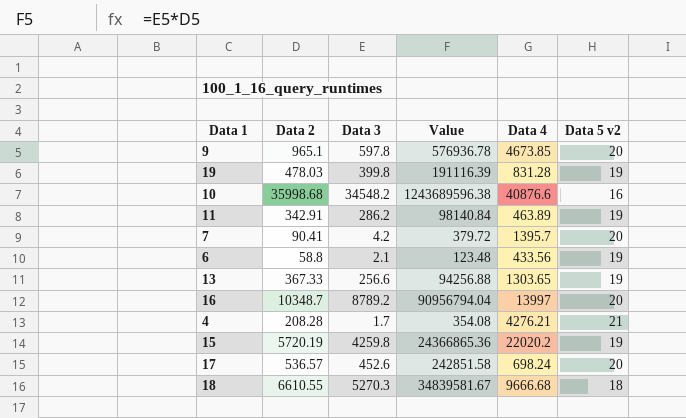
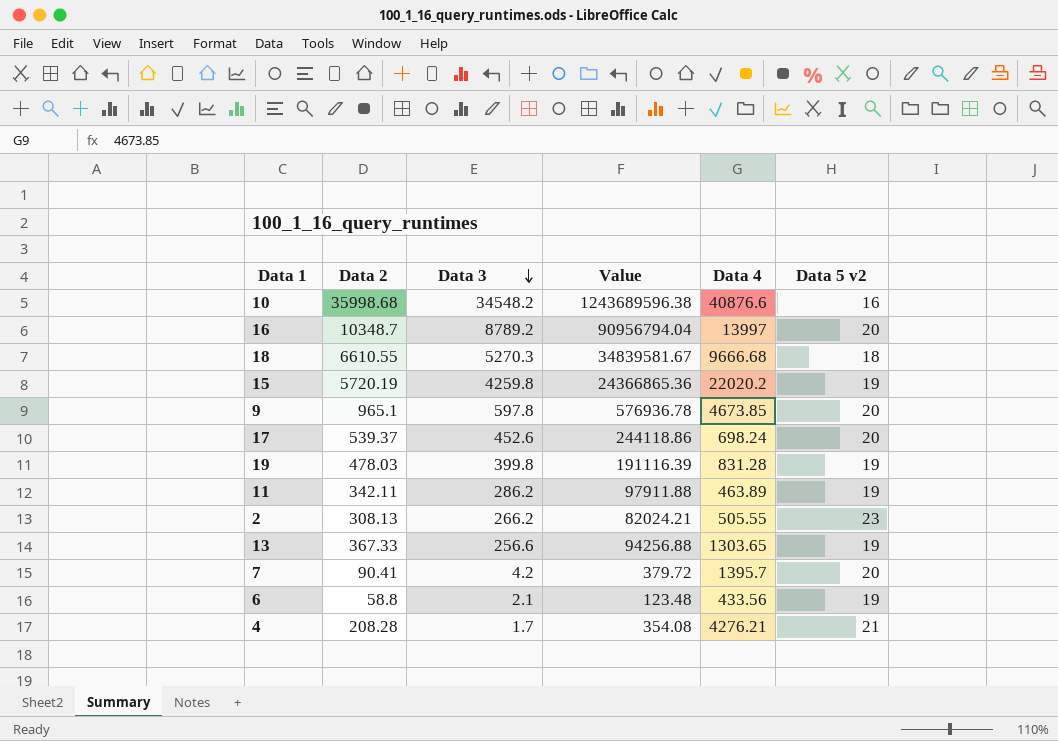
row order: none -> Data 3 descending
17 | Data 2: 536.57 -> 539.37
17 | Value: 242851.58 -> 244118.86
11 | Data 2: 342.91 -> 342.11
11 | Value: 98140.84 -> 97911.88
row 2: none -> 308.13 | 266.2 | 82024.21 | 505.55 | 23

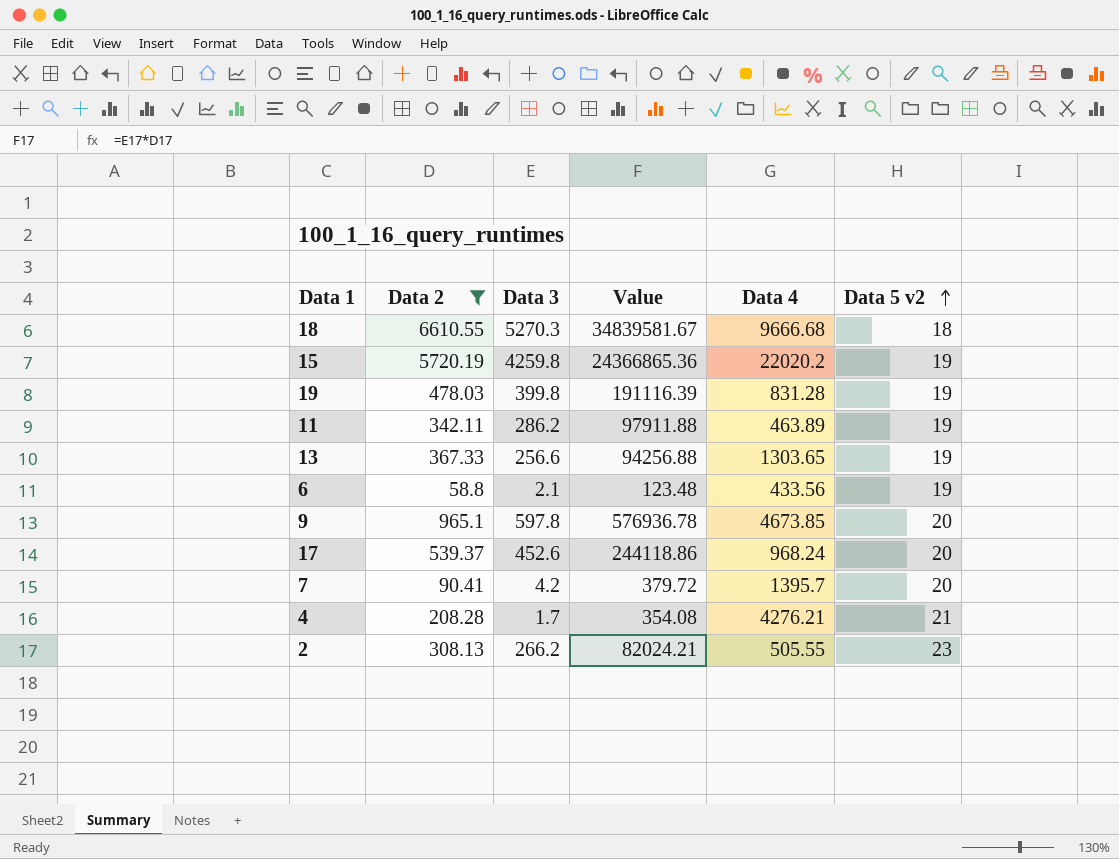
filter: none -> Data 2 <= 6610.55
row order: Data 3 descending -> Data 5 v2 ascending
17 | Data 4: 698.24 -> 968.24

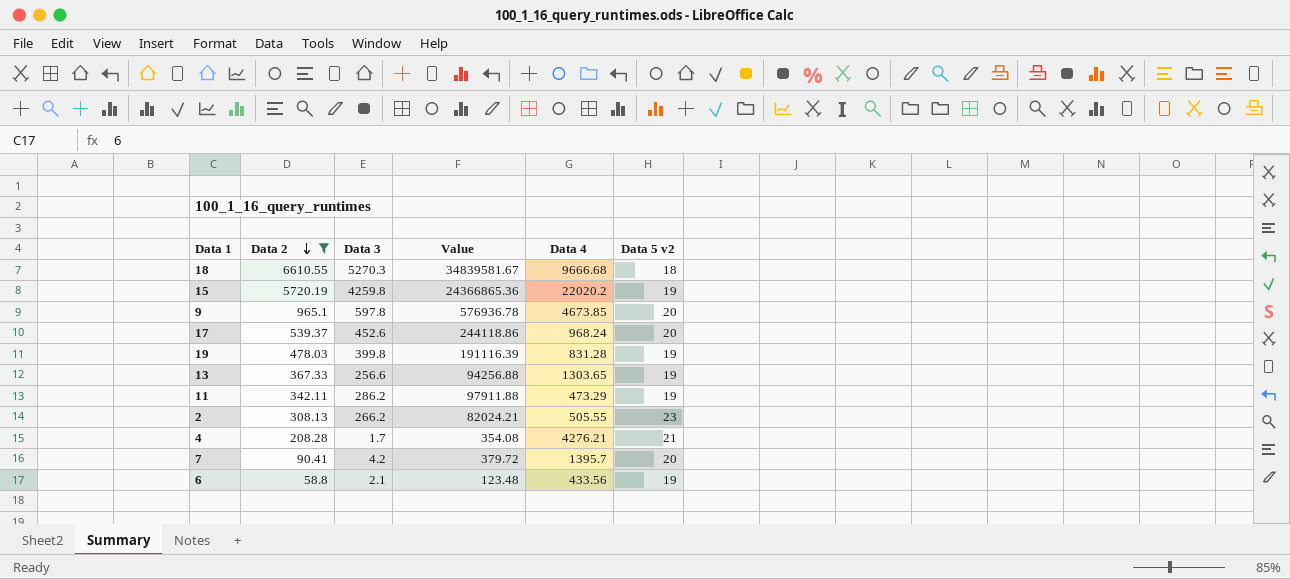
row order: Data 5 v2 ascending -> Data 2 descending
11 | Data 4: 463.89 -> 473.29

